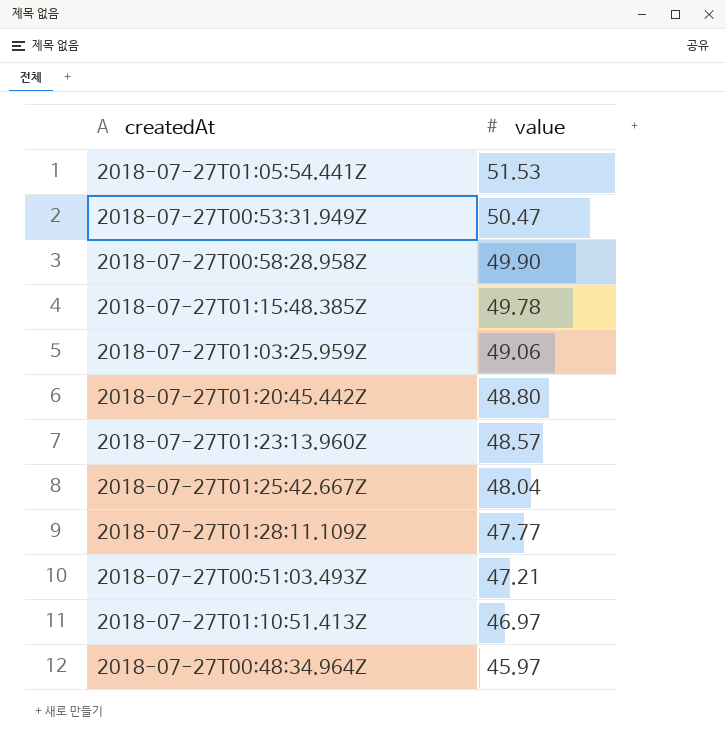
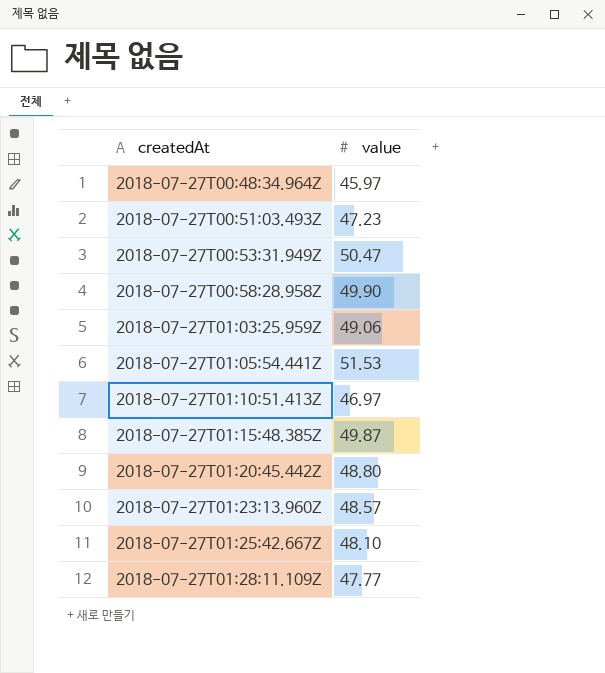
row order: value descending -> createdAt ascending
2018-07-27T00:51:03.493Z | value: 47.21 -> 47.23
2018-07-27T01:15:48.385Z | value: 49.78 -> 49.87
2018-07-27T01:25:42.667Z | value: 48.04 -> 48.10

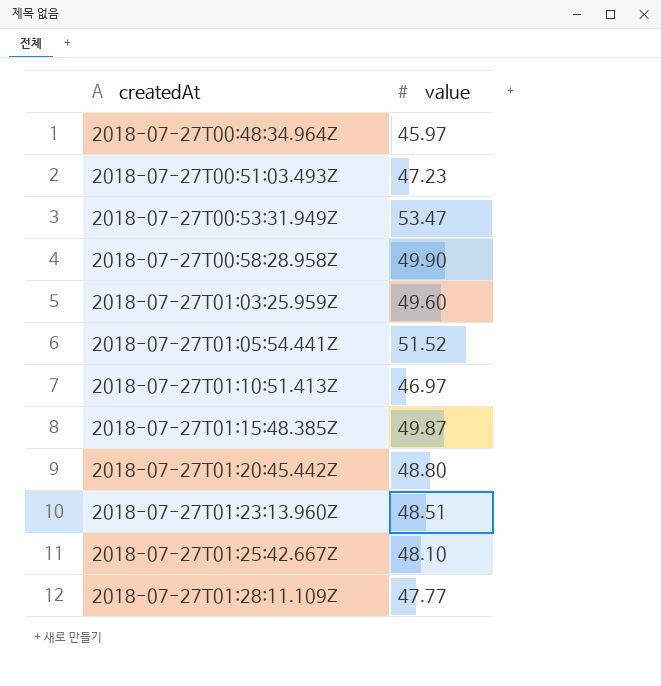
2018-07-27T00:53:31.949Z | value: 50.47 -> 53.47
2018-07-27T01:03:25.959Z | value: 49.06 -> 49.60
2018-07-27T01:05:54.441Z | value: 51.53 -> 51.52
2018-07-27T01:23:13.960Z | value: 48.57 -> 48.51

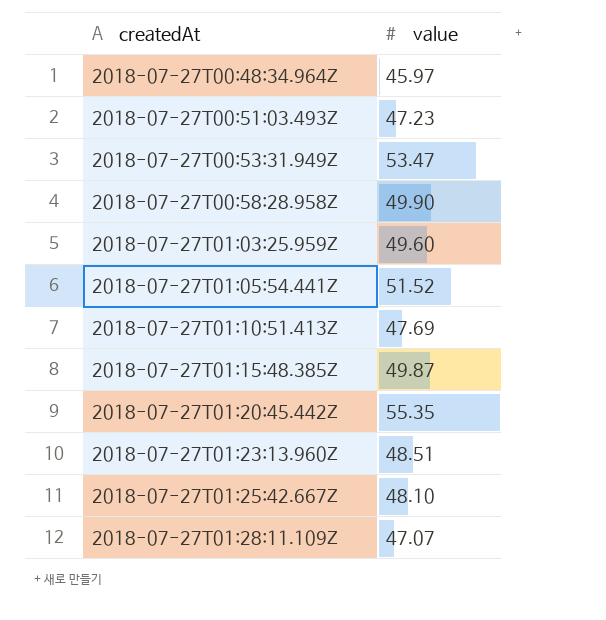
2018-07-27T01:10:51.413Z | value: 46.97 -> 47.69
2018-07-27T01:20:45.442Z | value: 48.80 -> 55.35
2018-07-27T01:28:11.109Z | value: 47.77 -> 47.07

